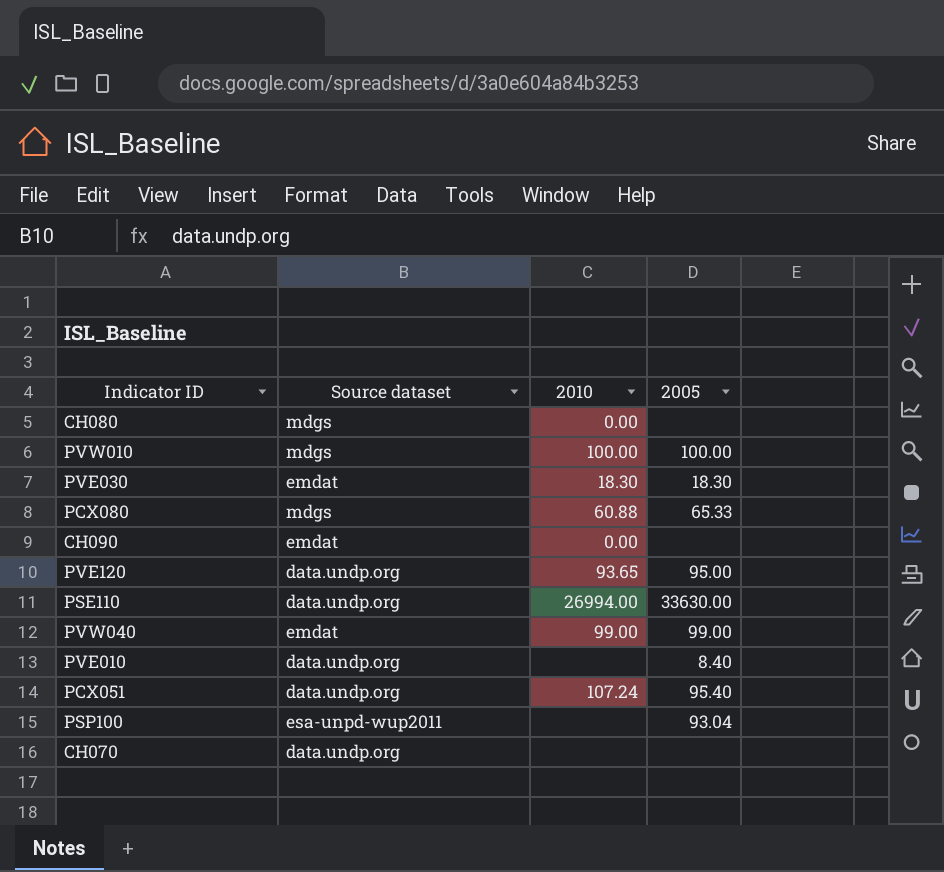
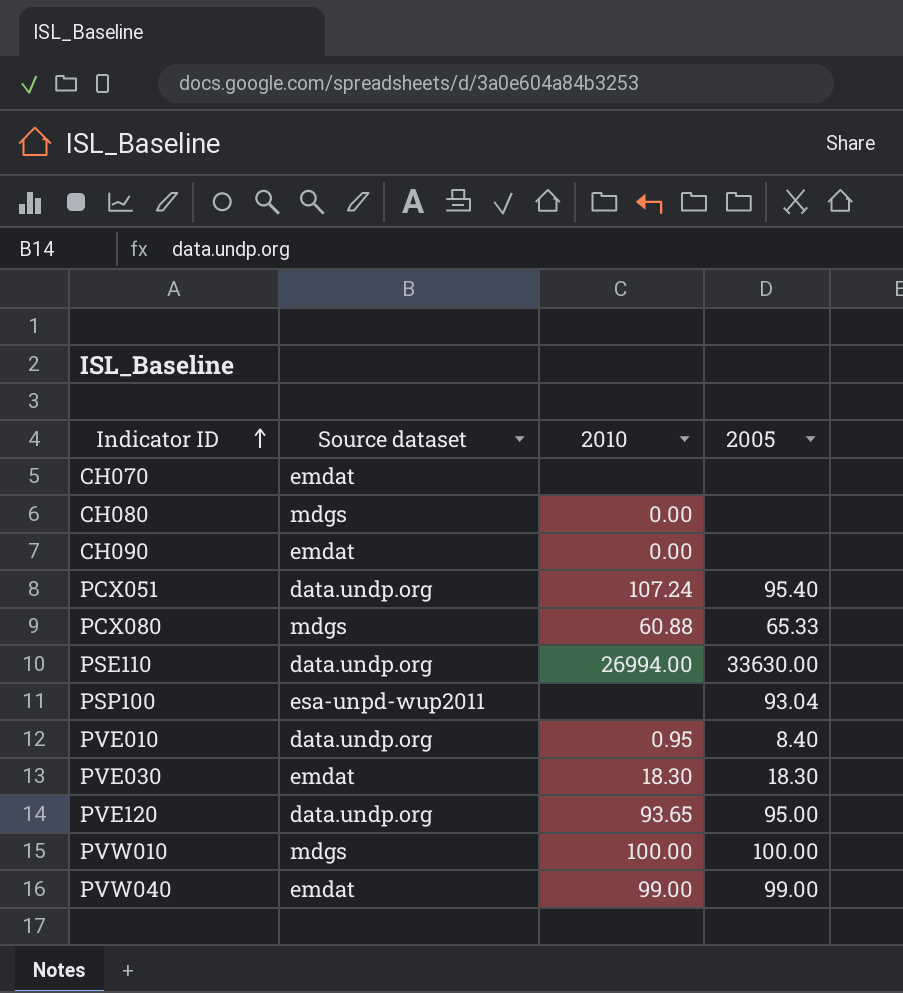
row order: none -> Indicator ID ascending
CH070 | Source dataset: data.undp.org -> emdat
PVE010 | 2010: none -> 0.95

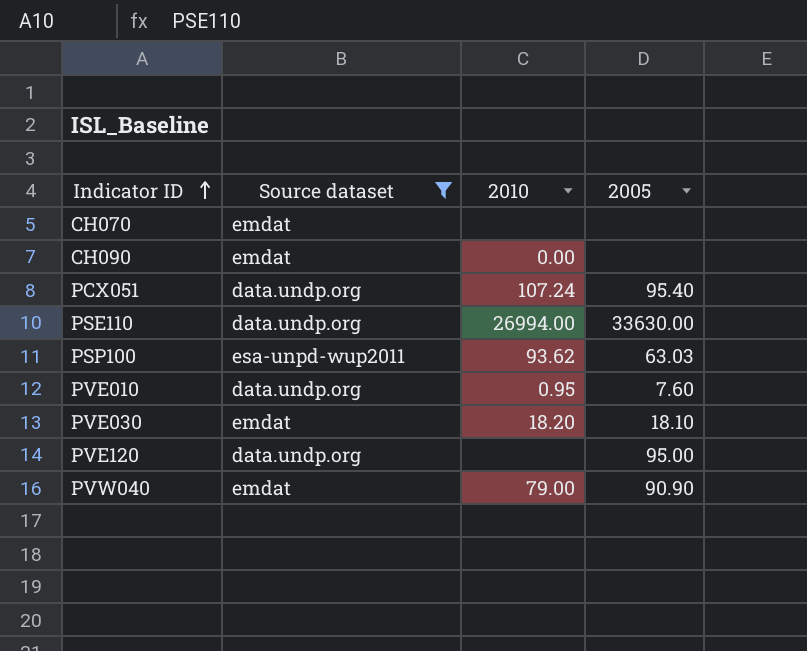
filter: none -> Source dataset != mdgs
PSP100 | 2010: none -> 93.62
PSP100 | 2005: 93.04 -> 63.03
PVE010 | 2005: 8.40 -> 7.60
PVE030 | 2010: 18.30 -> 18.20
PVE030 | 2005: 18.30 -> 18.10
PVE120 | 2010: 93.65 -> none
PVW040 | 2010: 99.00 -> 79.00
PVW040 | 2005: 99.00 -> 90.90

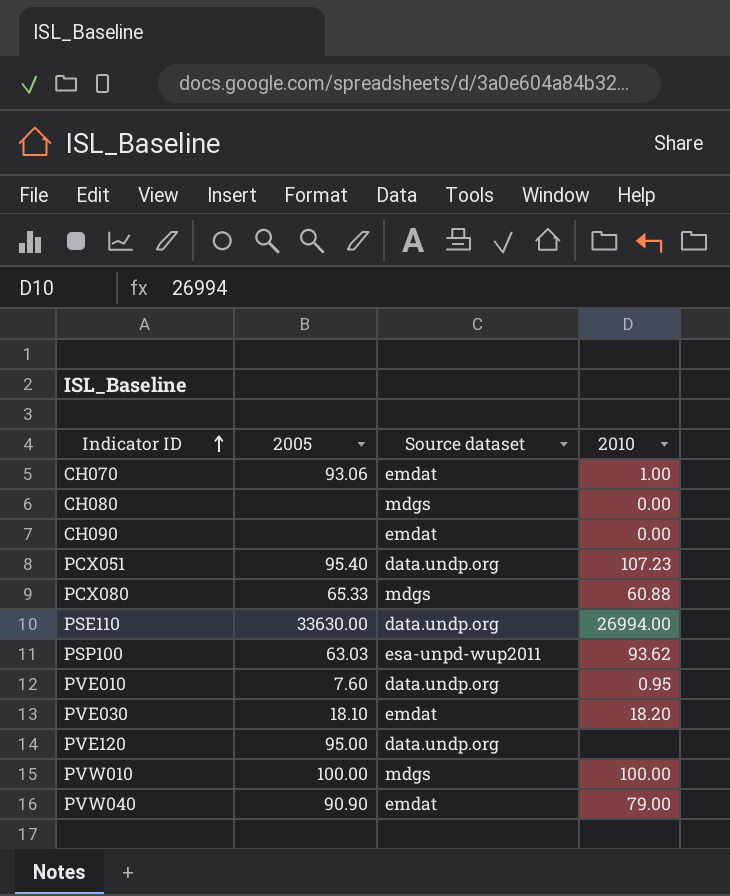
filter: Source dataset != mdgs -> none
column 2005 | position: 4 -> 2
CH070 | 2005: none -> 93.06
CH070 | 2010: none -> 1.00
PCX051 | 2010: 107.24 -> 107.23

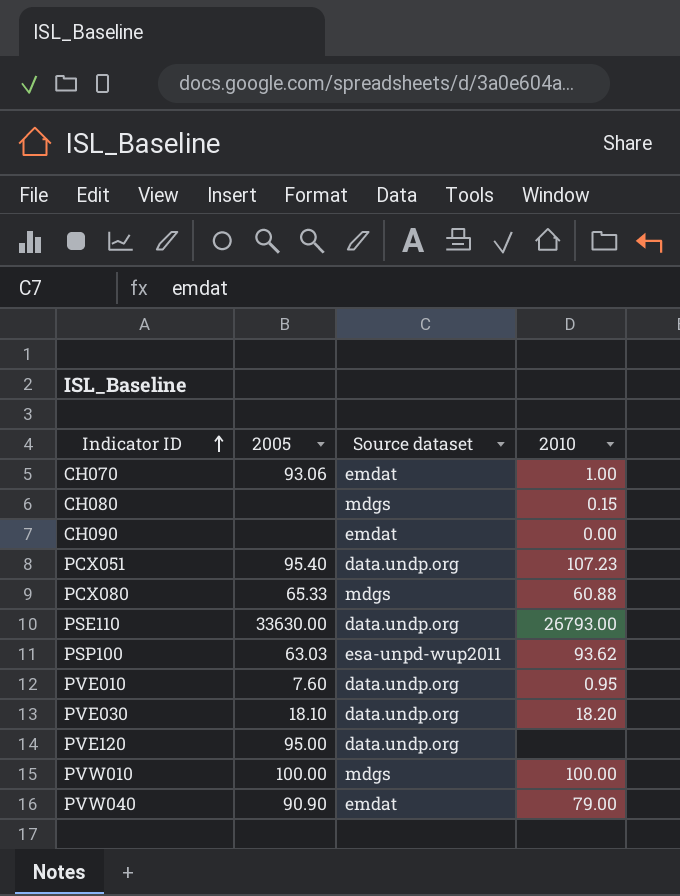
CH080 | 2010: 0.00 -> 0.15
PSE110 | 2010: 26994.00 -> 26793.00
PVE030 | Source dataset: emdat -> data.undp.org

